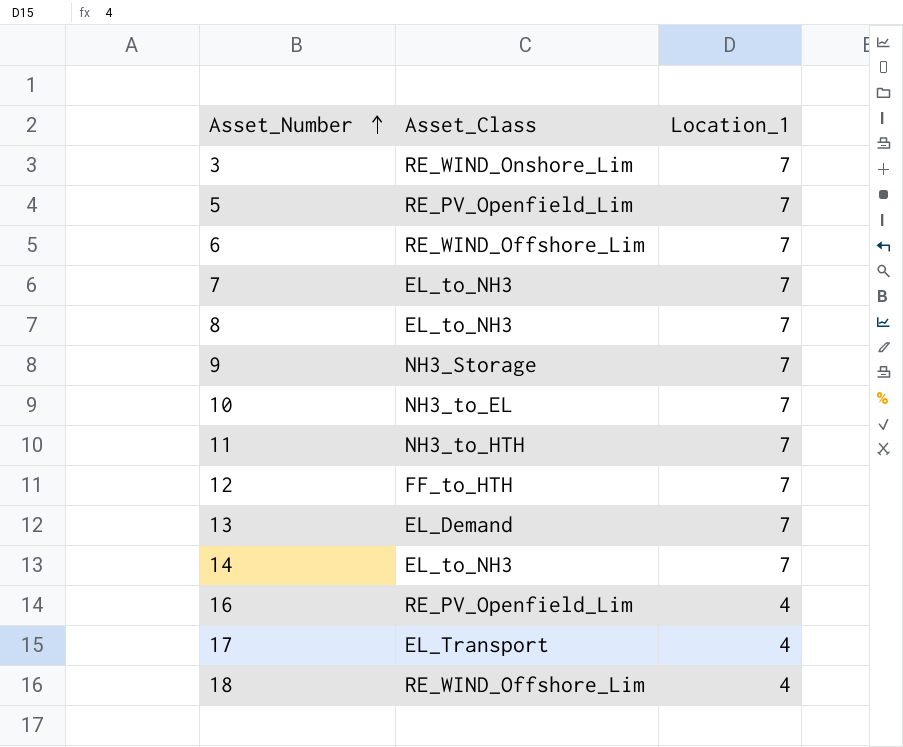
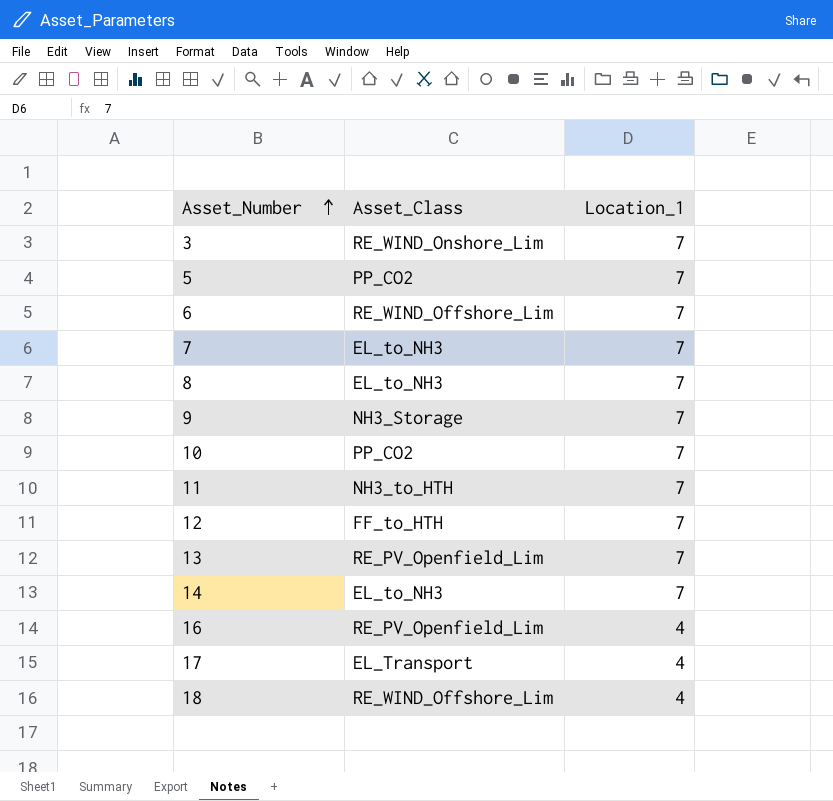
5 | Asset_Class: RE_PV_Openfield_Lim -> PP_CO2
10 | Asset_Class: NH3_to_EL -> PP_CO2
13 | Asset_Class: EL_Demand -> RE_PV_Openfield_Lim

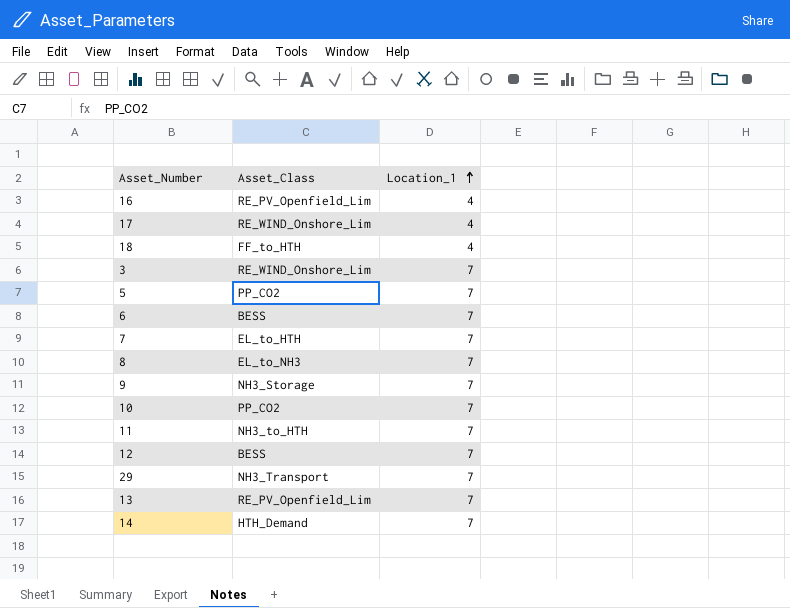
row order: Asset_Number ascending -> Location_1 ascending
17 | Asset_Class: EL_Transport -> RE_WIND_Onshore_Lim
18 | Asset_Class: RE_WIND_Offshore_Lim -> FF_to_HTH
6 | Asset_Class: RE_WIND_Offshore_Lim -> BESS
7 | Asset_Class: EL_to_NH3 -> EL_to_HTH
12 | Asset_Class: FF_to_HTH -> BESS
row 29: none -> NH3_Transport | 7
14 | Asset_Class: EL_to_NH3 -> HTH_Demand

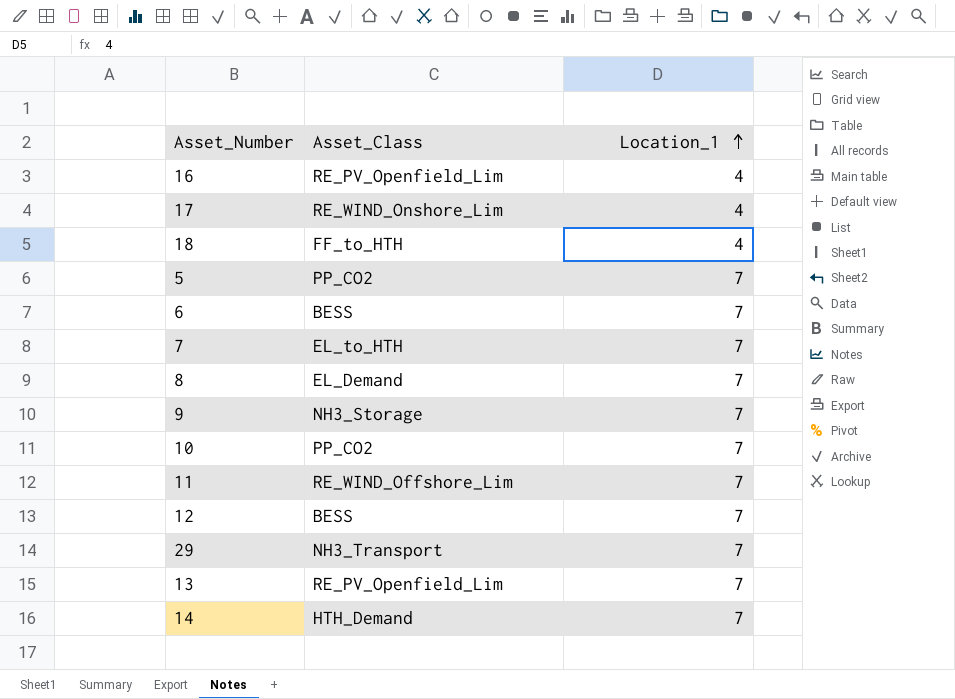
row 3: RE_WIND_Onshore_Lim | 7 -> none
8 | Asset_Class: EL_to_NH3 -> EL_Demand
11 | Asset_Class: NH3_to_HTH -> RE_WIND_Offshore_Lim

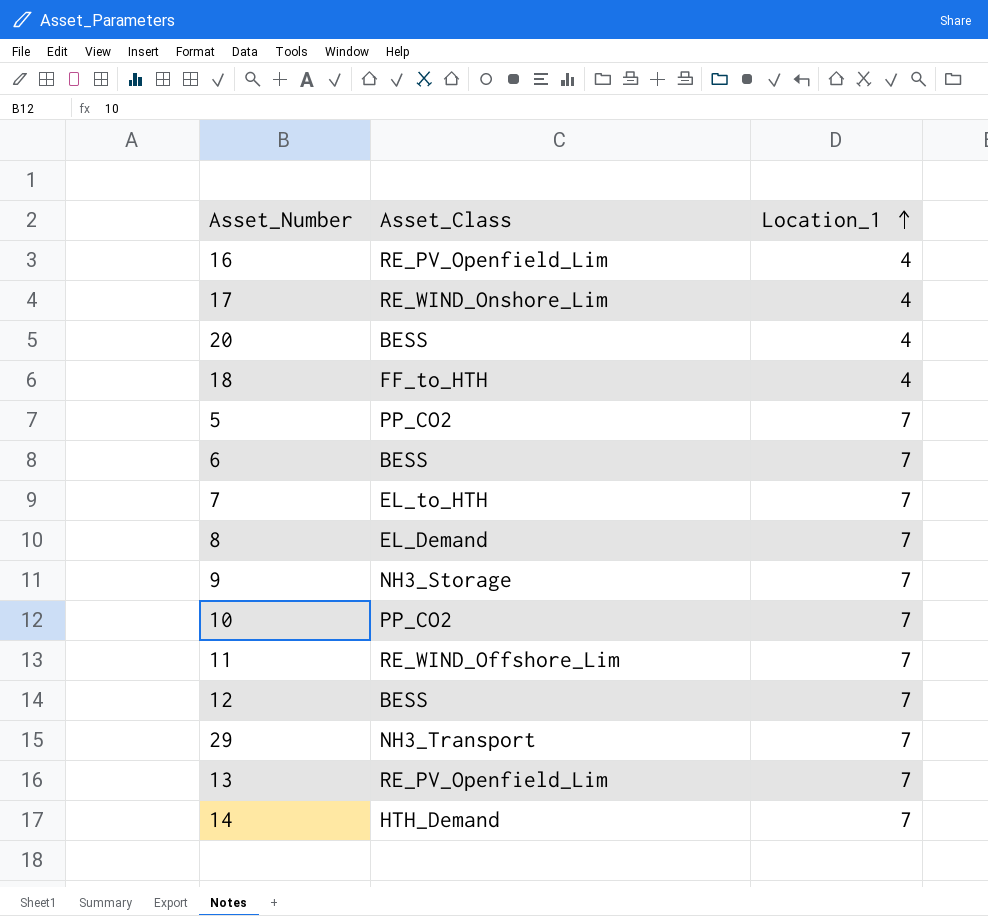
row 20: none -> BESS | 4

